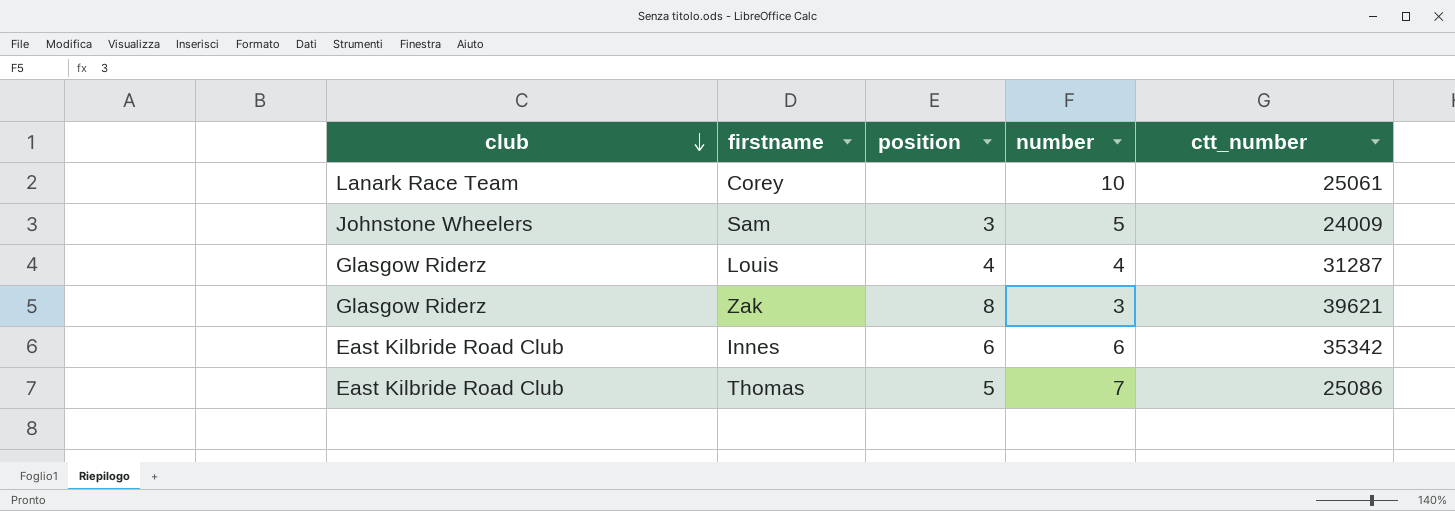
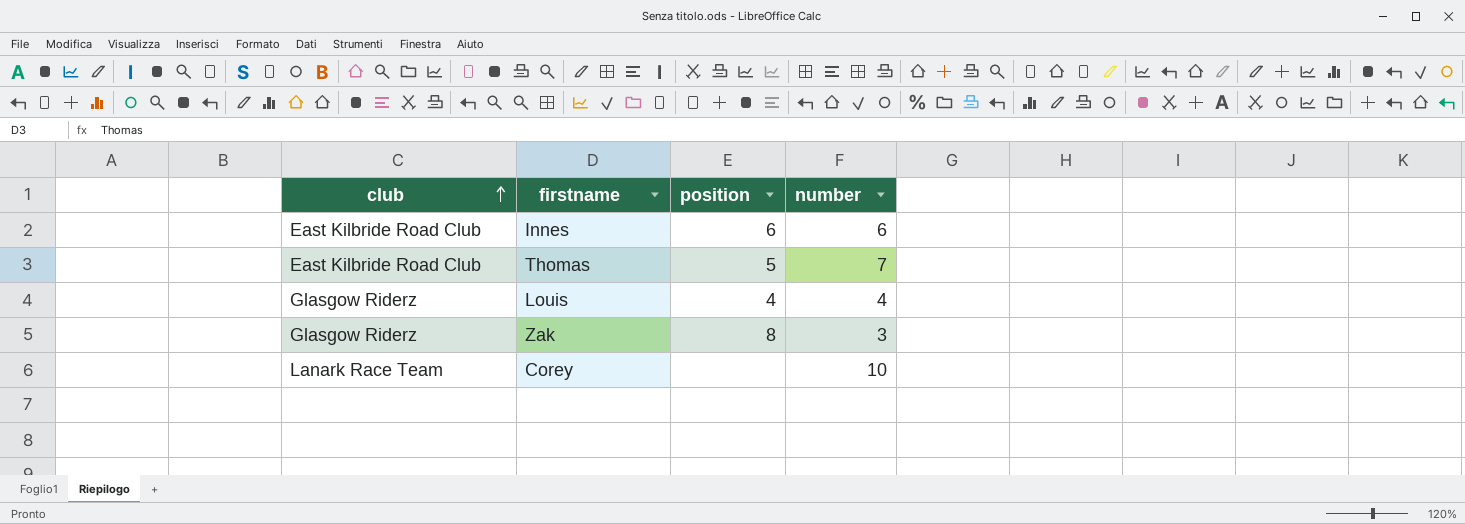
row order: club descending -> club ascending
column ctt_number | position: 5 -> none
row Sam: Johnstone Wheelers | 3 | 5 | 24009 -> none

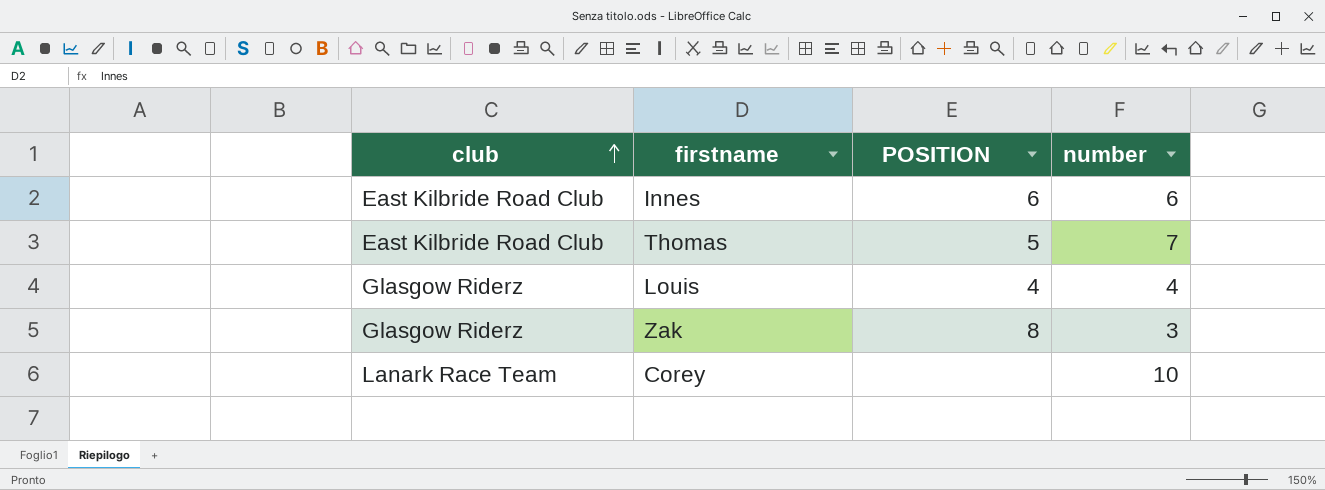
column name: position -> POSITION

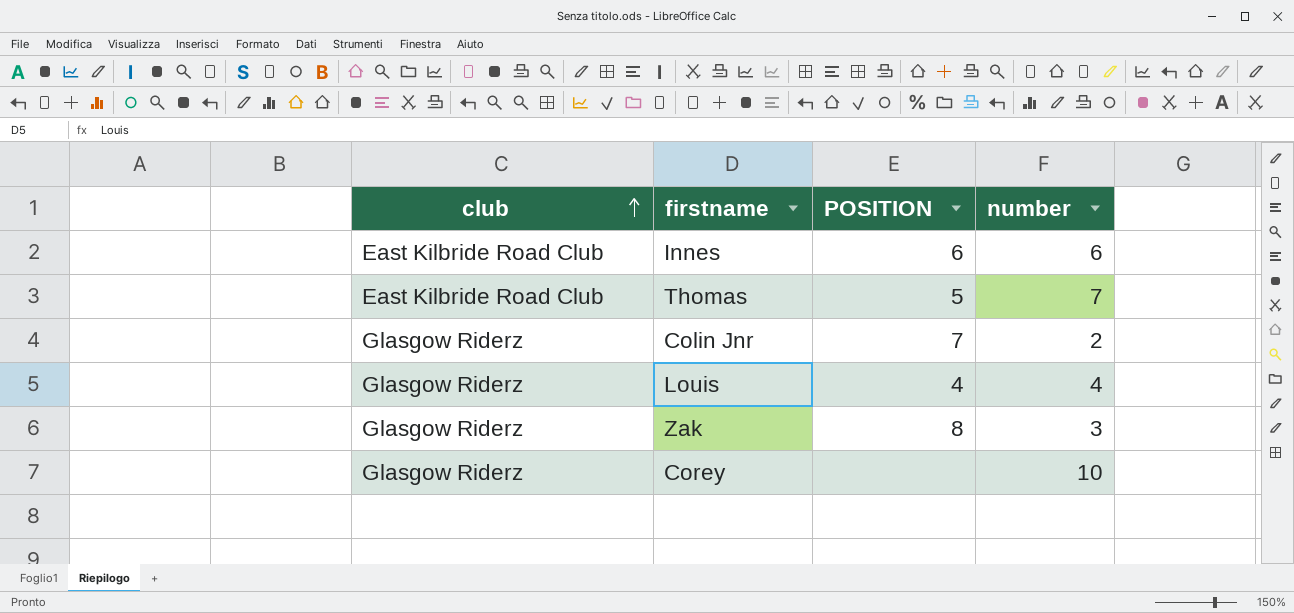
row Colin Jnr: none -> Glasgow Riderz | 7 | 2
Corey | club: Lanark Race Team -> Glasgow Riderz

